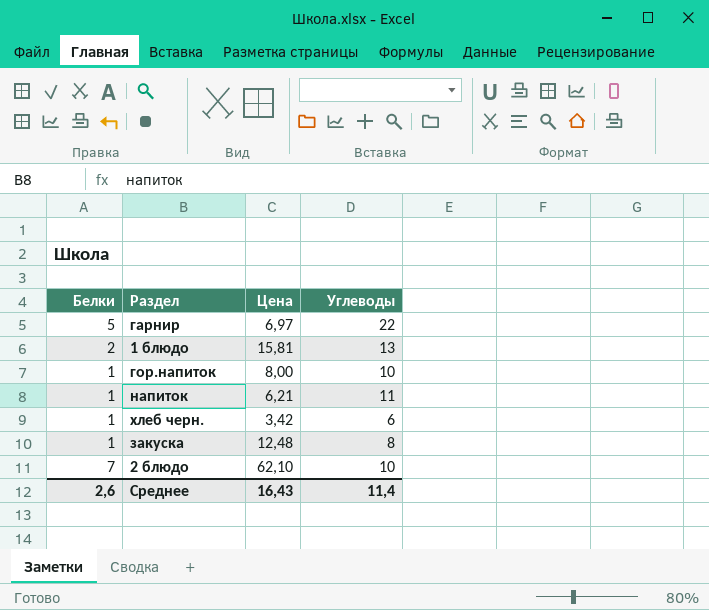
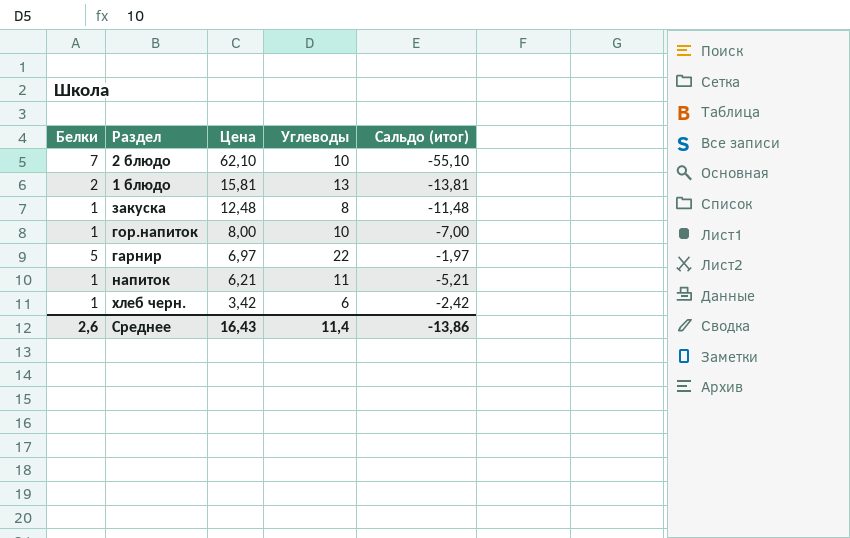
row order: none -> Цена descending
column Сальдо (итог) | formula: none -> [Белки] - [Цена]

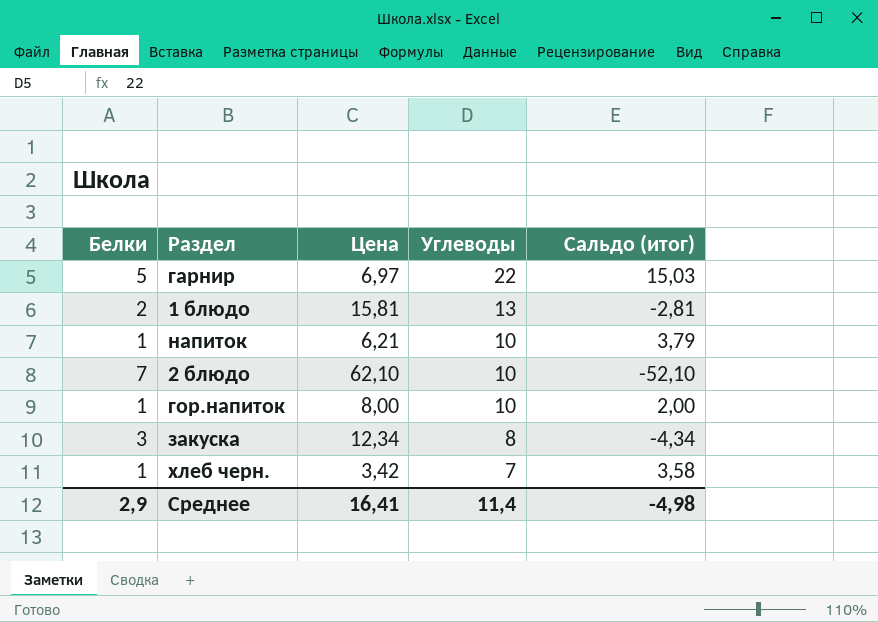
row order: Цена descending -> Углеводы descending
column Сальдо (итог) | formula: [Белки] - [Цена] -> [Углеводы] - [Цена]
напиток | Углеводы: 11 -> 10
закуска | Белки: 1 -> 3
закуска | Цена: 12,48 -> 12,34
хлеб черн. | Углеводы: 6 -> 7
Среднее | Белки: 2,6 -> 2,9
Среднее | Цена: 16,43 -> 16,41
Среднее | Сальдо (итог): -13,86 -> -4,98

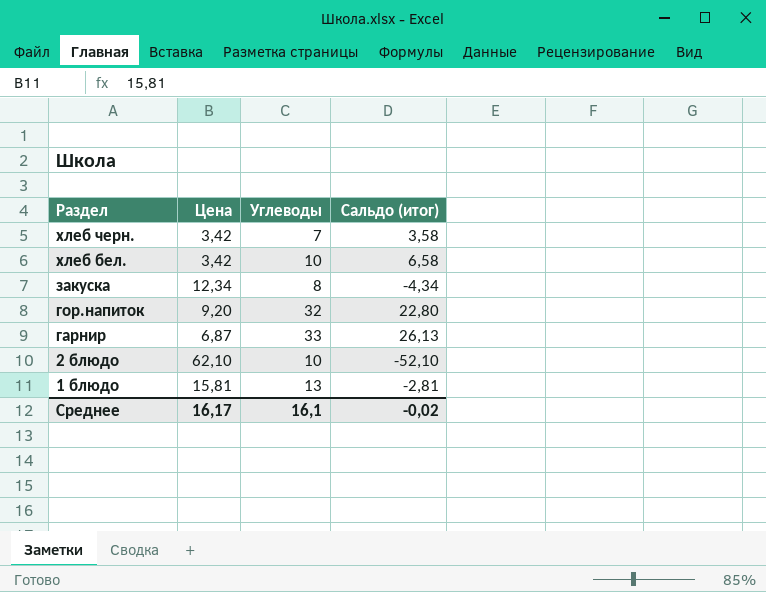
row order: Углеводы descending -> Раздел descending
column Белки | position: 1 -> none
row напиток: 1 | 6,21 | 10 | 3,79 -> none
row хлеб бел.: none -> 3,42 | 10 | 6,58
гор.напиток | Цена: 8,00 -> 9,20
гор.напиток | Углеводы: 10 -> 32
гор.напиток | Сальдо (итог): 2,00 -> 22,80
гарнир | Цена: 6,97 -> 6,87
гарнир | Углеводы: 22 -> 33
гарнир | Сальдо (итог): 15,03 -> 26,13
Среднее | Цена: 16,41 -> 16,17
Среднее | Углеводы: 11,4 -> 16,1
Среднее | Сальдо (итог): -4,98 -> -0,02

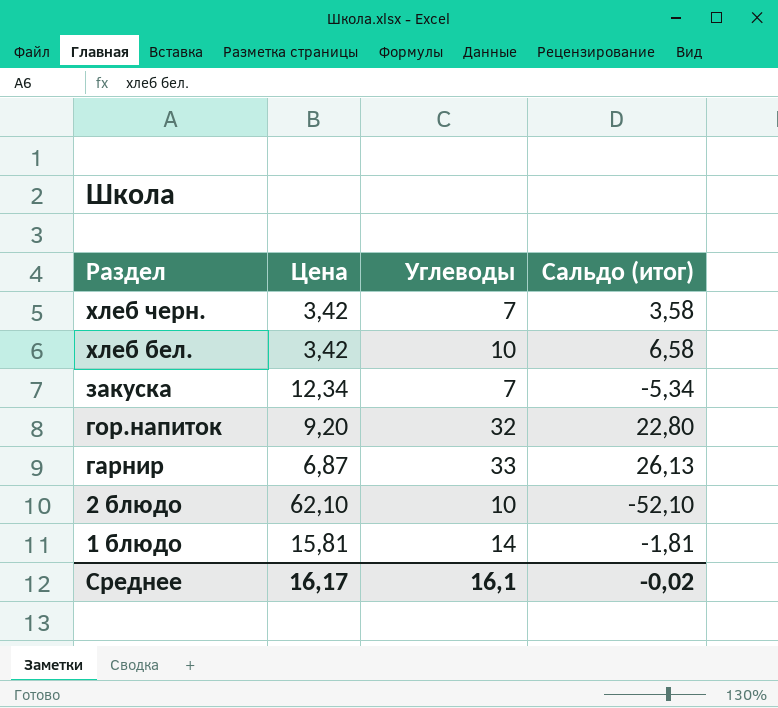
закуска | Углеводы: 8 -> 7
закуска | Сальдо (итог): -4,34 -> -5,34
1 блюдо | Углеводы: 13 -> 14
1 блюдо | Сальдо (итог): -2,81 -> -1,81

